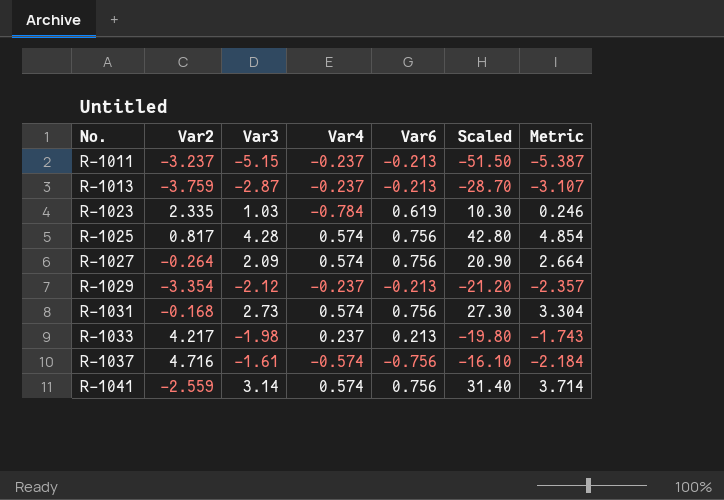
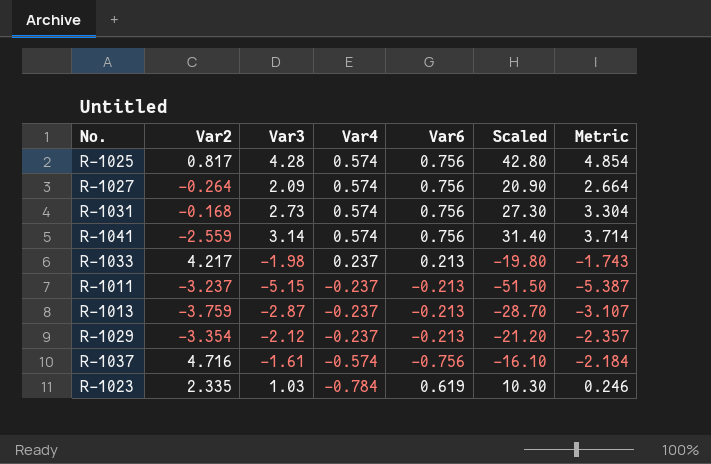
row order: No. ascending -> Var4 descending

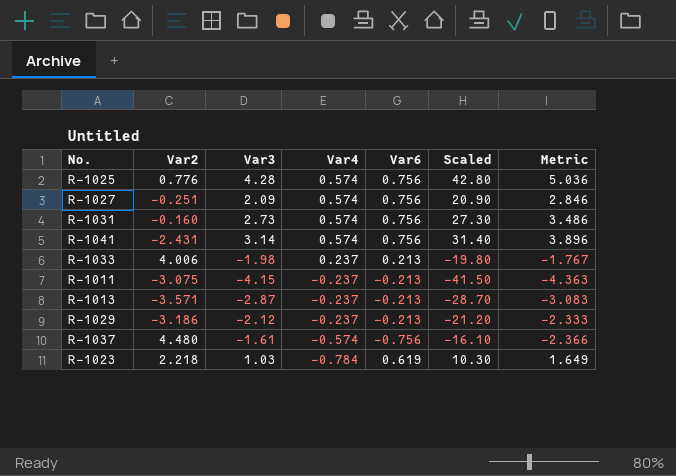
column Metric | formula: [Var3] + [Var4] -> [Var3] + [Var6]
R-1025 | Var2: 0.817 -> 0.776
R-1027 | Var2: -0.264 -> -0.251
R-1031 | Var2: -0.168 -> -0.160
R-1041 | Var2: -2.559 -> -2.431
R-1033 | Var2: 4.217 -> 4.006
R-1011 | Var2: -3.237 -> -3.075
R-1011 | Var3: -5.15 -> -4.15
R-1011 | Scaled: -51.50 -> -41.50
R-1013 | Var2: -3.759 -> -3.571
R-1029 | Var2: -3.354 -> -3.186
R-1037 | Var2: 4.716 -> 4.480
R-1023 | Var2: 2.335 -> 2.218

